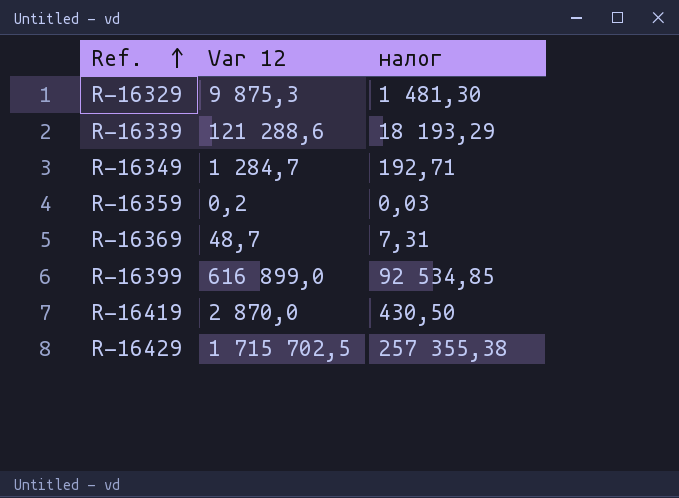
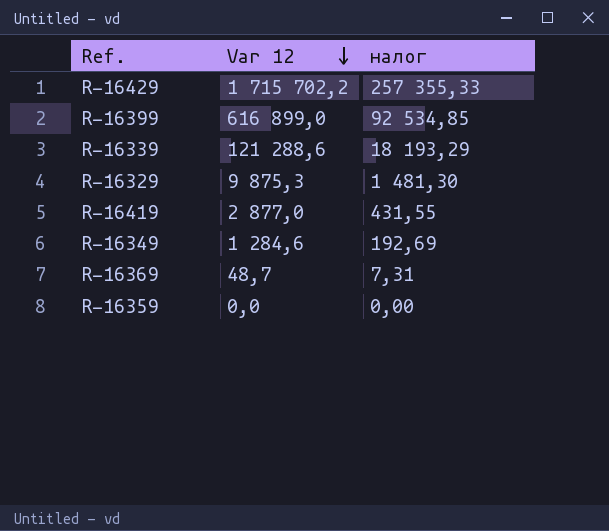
row order: Ref. ascending -> Var 12 descending
R-16429 | Var 12: 1 715 702,5 -> 1 715 702,2
R-16429 | налог: 257 355,38 -> 257 355,33
R-16419 | Var 12: 2 870,0 -> 2 877,0
R-16419 | налог: 430,50 -> 431,55
R-16349 | Var 12: 1 284,7 -> 1 284,6
R-16349 | налог: 192,71 -> 192,69
R-16359 | Var 12: 0,2 -> 0,0
R-16359 | налог: 0,03 -> 0,00

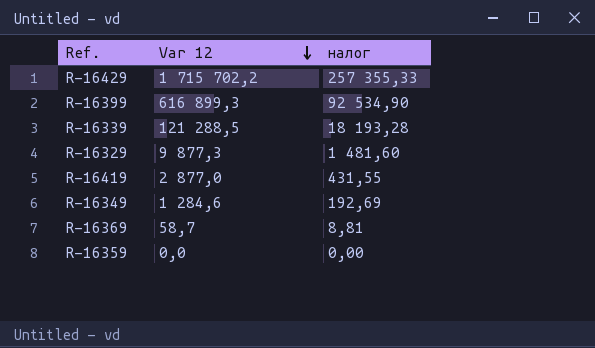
R-16399 | Var 12: 616 899,0 -> 616 899,3
R-16399 | налог: 92 534,85 -> 92 534,90
R-16339 | Var 12: 121 288,6 -> 121 288,5
R-16339 | налог: 18 193,29 -> 18 193,28
R-16329 | Var 12: 9 875,3 -> 9 877,3
R-16329 | налог: 1 481,30 -> 1 481,60
R-16369 | Var 12: 48,7 -> 58,7
R-16369 | налог: 7,31 -> 8,81

